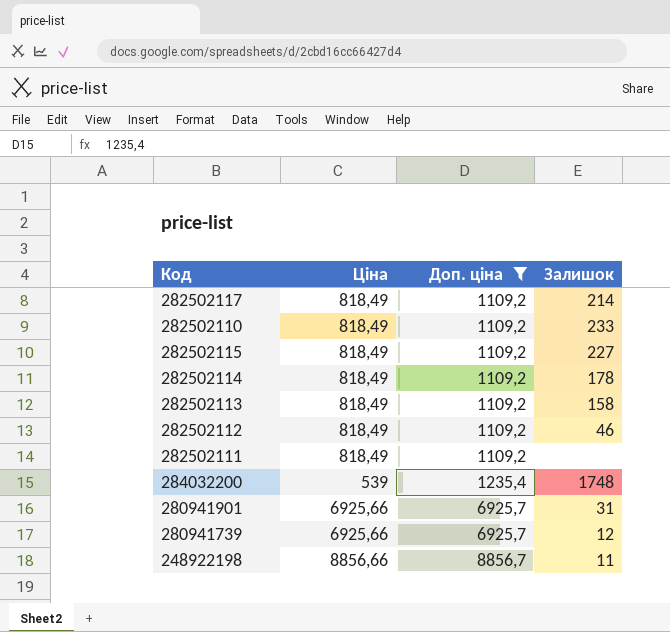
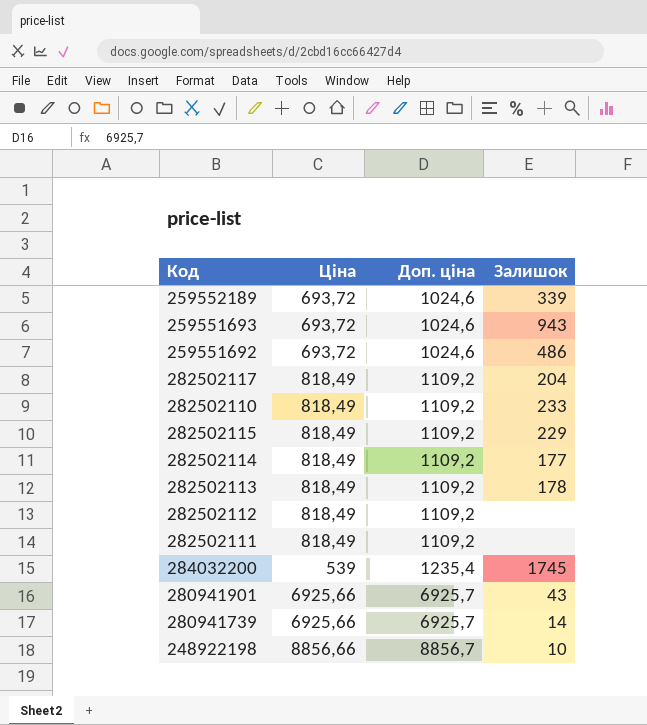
filter: Доп. ціна != 1024,6 -> none
282502117 | Залишок: 214 -> 204
282502115 | Залишок: 227 -> 229
282502114 | Залишок: 178 -> 177
282502113 | Залишок: 158 -> 178
282502112 | Залишок: 46 -> none
284032200 | Залишок: 1748 -> 1745
280941901 | Залишок: 31 -> 43
280941739 | Залишок: 12 -> 14
248922198 | Залишок: 11 -> 10

